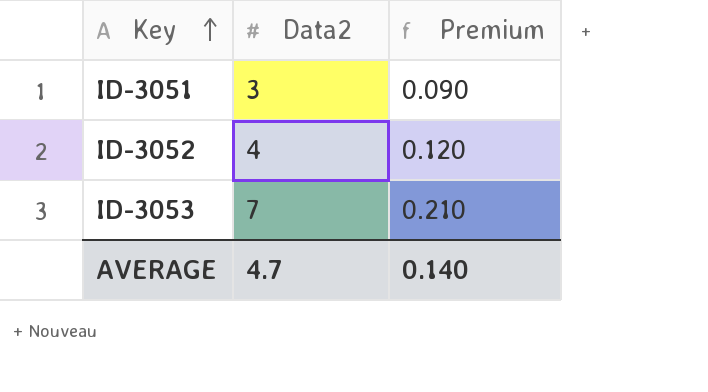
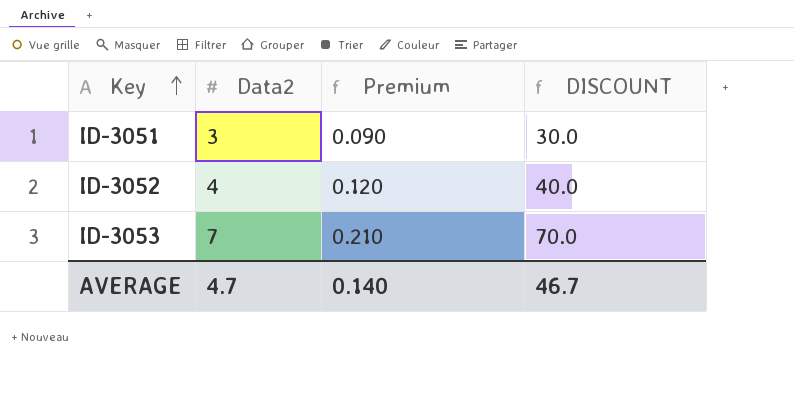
column DISCOUNT | formula: none -> [Data2] * 10

